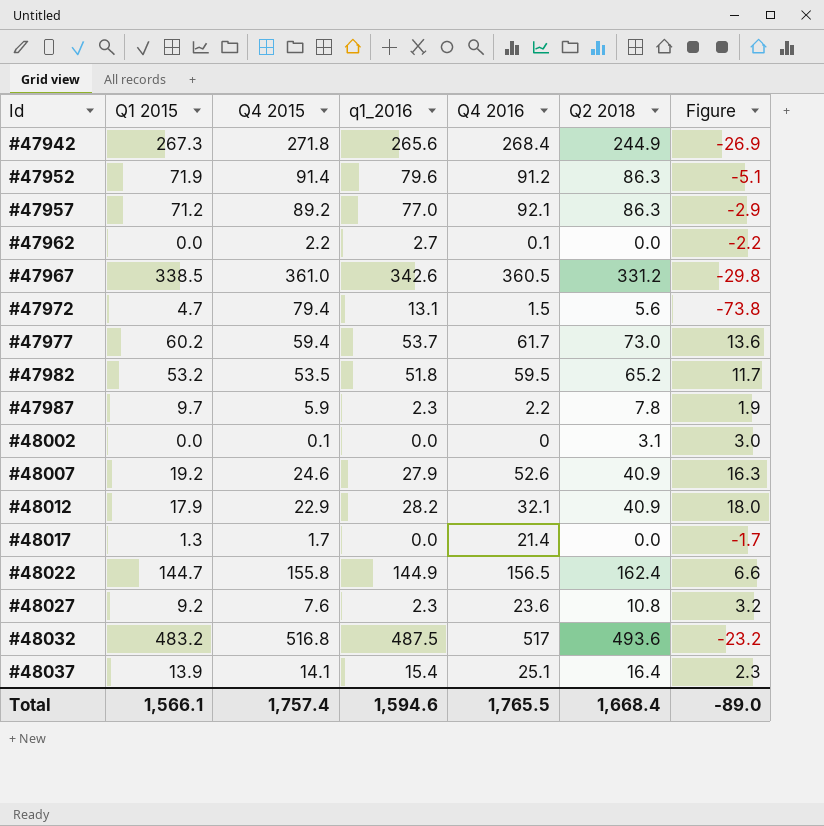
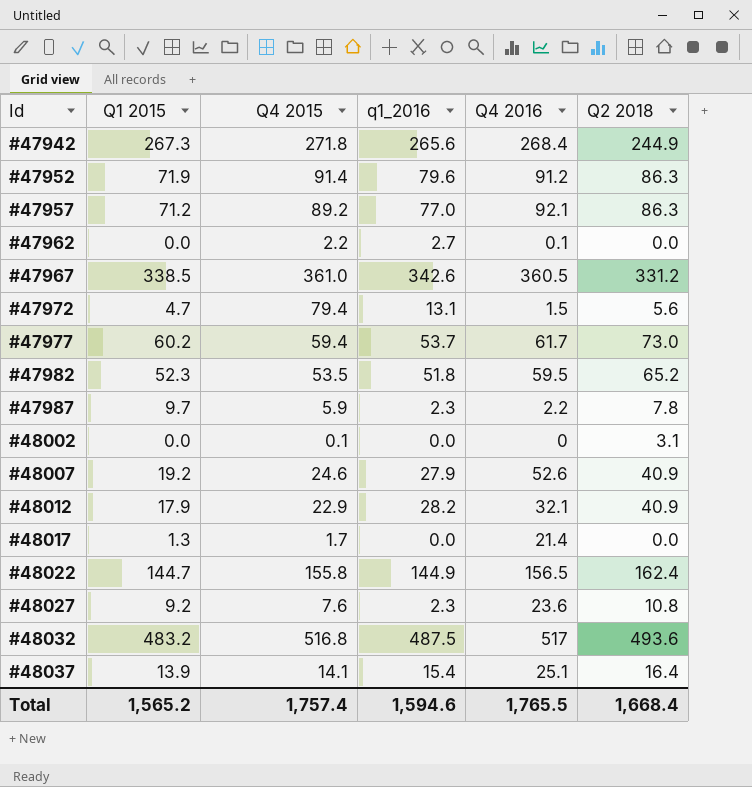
column Figure | formula: [Q2 2018] - [Q4 2015] -> none
#47982 | Q1 2015: 53.2 -> 52.3
Total | Q1 2015: 1,566.1 -> 1,565.2

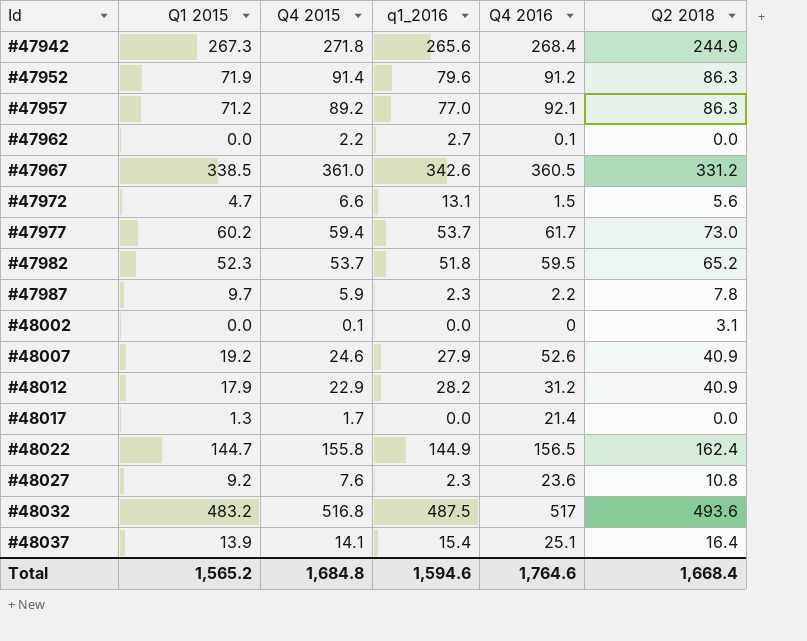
#47972 | Q4 2015: 79.4 -> 6.6
#47982 | Q4 2015: 53.5 -> 53.7
#48012 | Q4 2016: 32.1 -> 31.2
Total | Q4 2015: 1,757.4 -> 1,684.8
Total | Q4 2016: 1,765.5 -> 1,764.6

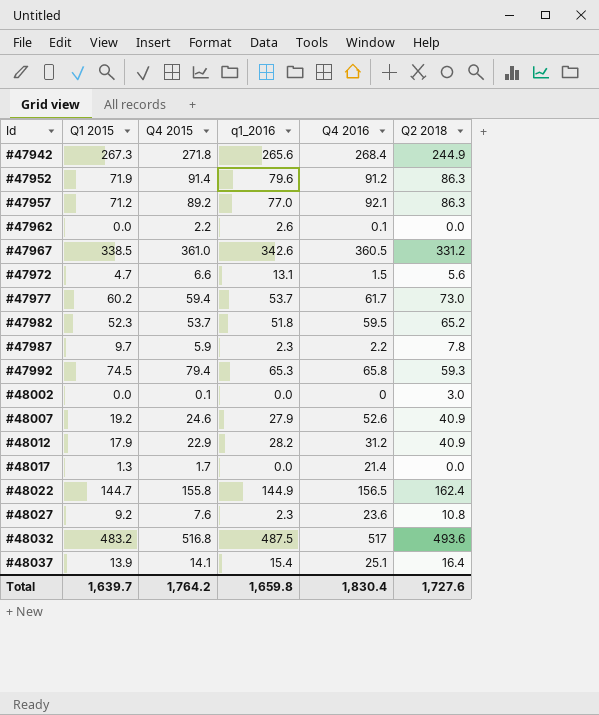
#47962 | q1_2016: 2.7 -> 2.6
row #47992: none -> 74.5 | 79.4 | 65.3 | 65.8 | 59.3
#48002 | Q2 2018: 3.1 -> 3.0
Total | Q1 2015: 1,565.2 -> 1,639.7
Total | Q4 2015: 1,684.8 -> 1,764.2
Total | q1_2016: 1,594.6 -> 1,659.8
Total | Q4 2016: 1,764.6 -> 1,830.4
Total | Q2 2018: 1,668.4 -> 1,727.6

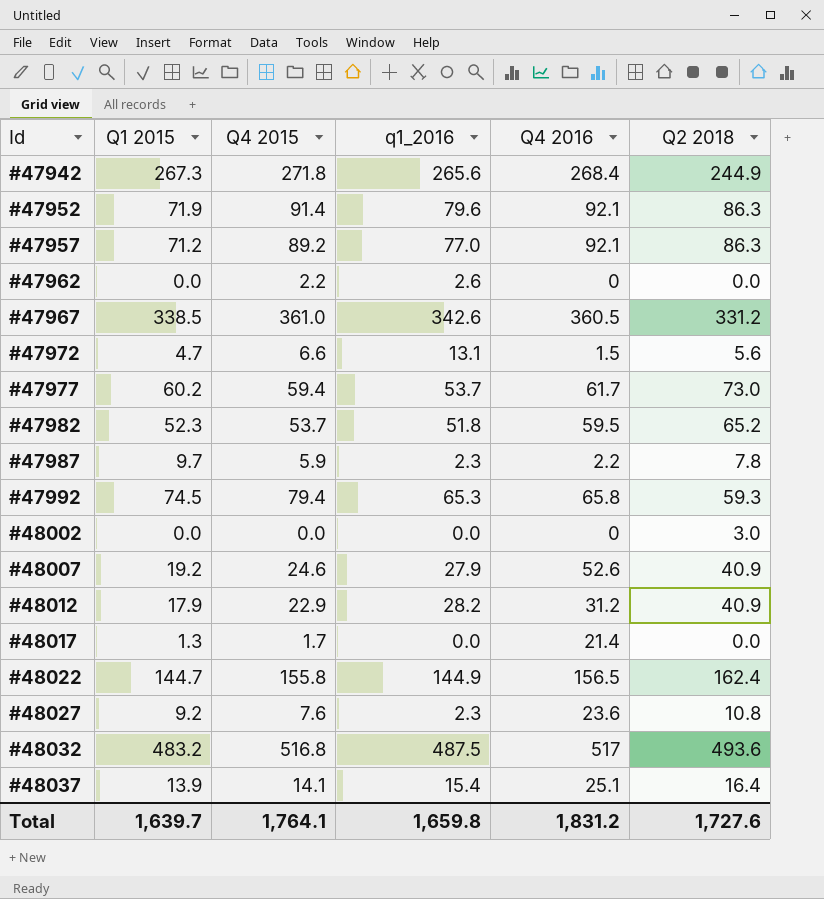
#47952 | Q4 2016: 91.2 -> 92.1
#47962 | Q4 2016: 0.1 -> 0
#48002 | Q4 2015: 0.1 -> 0.0
Total | Q4 2015: 1,764.2 -> 1,764.1
Total | Q4 2016: 1,830.4 -> 1,831.2

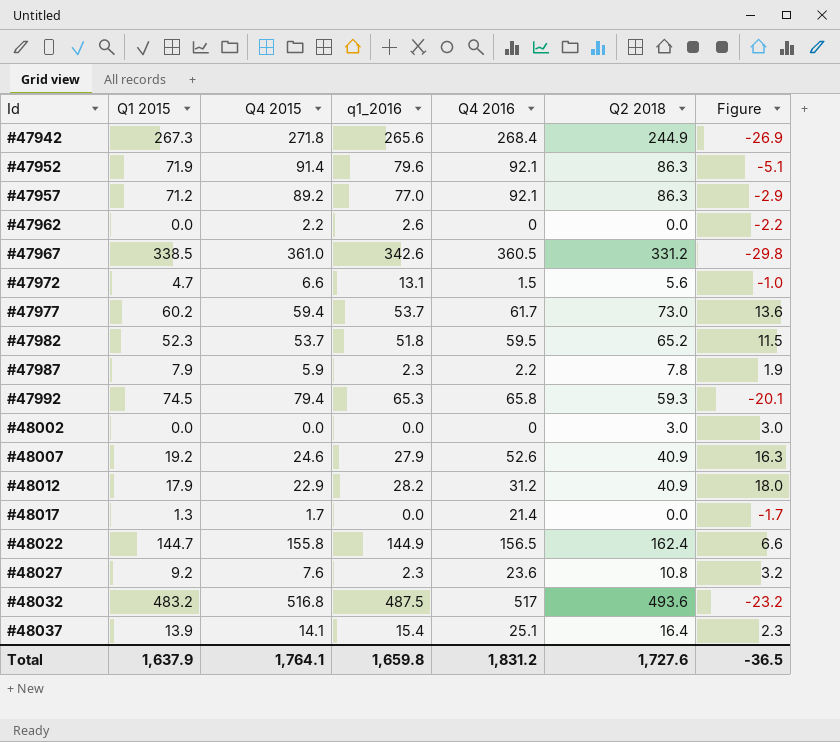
column Figure | formula: none -> [Q2 2018] - [Q4 2015]
#47987 | Q1 2015: 9.7 -> 7.9
Total | Q1 2015: 1,639.7 -> 1,637.9

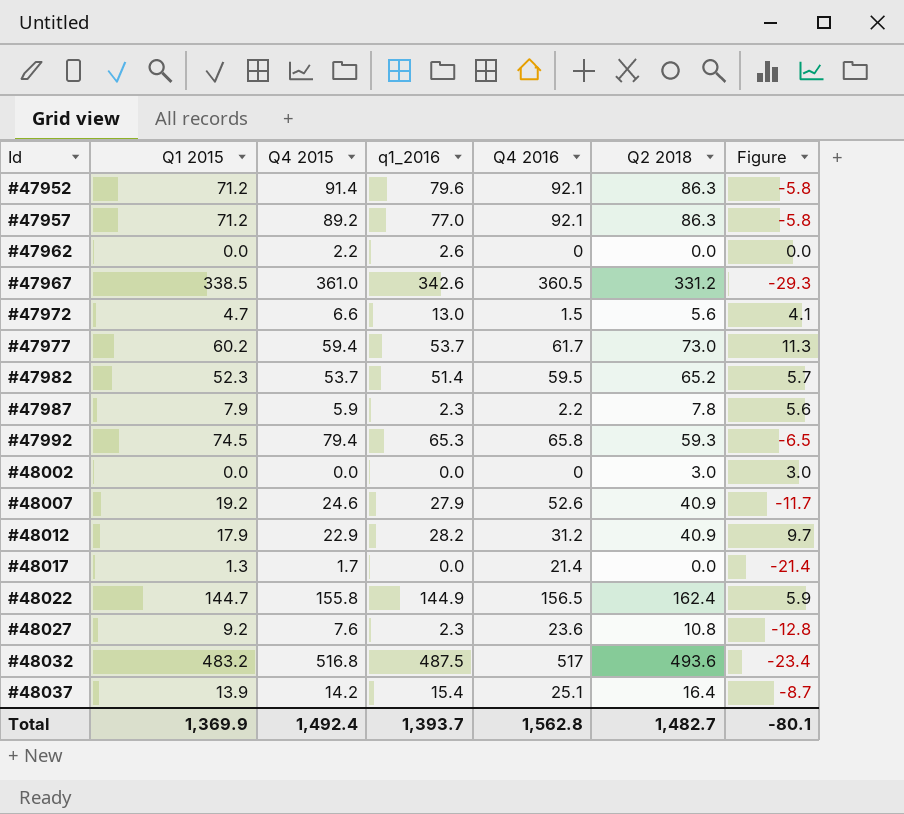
column Figure | formula: [Q2 2018] - [Q4 2015] -> [Q2 2018] - [Q4 2016]
row #47942: 267.3 | 271.8 | 265.6 | 268.4 | 244.9 | -26.9 -> none
#47952 | Q1 2015: 71.9 -> 71.2
#47972 | q1_2016: 13.1 -> 13.0
#47982 | q1_2016: 51.8 -> 51.4
#48037 | Q4 2015: 14.1 -> 14.2
Total | Q1 2015: 1,637.9 -> 1,369.9
Total | Q4 2015: 1,764.1 -> 1,492.4
Total | q1_2016: 1,659.8 -> 1,393.7
Total | Q4 2016: 1,831.2 -> 1,562.8
Total | Q2 2018: 1,727.6 -> 1,482.7
Total | Figure: -36.5 -> -80.1

